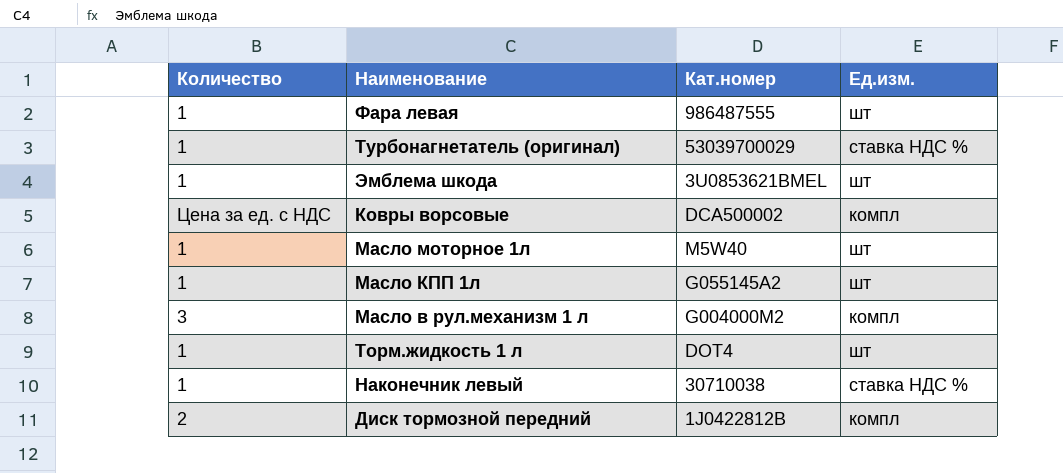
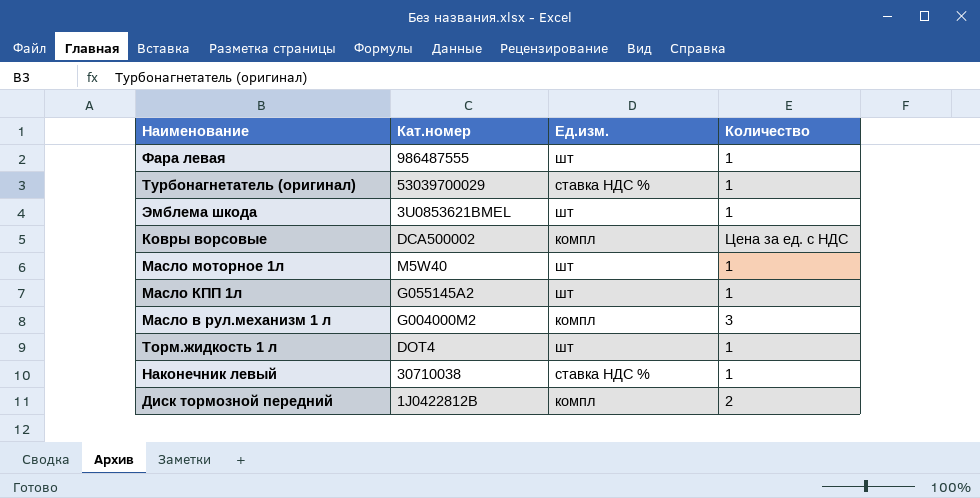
column Количество | position: 1 -> 4

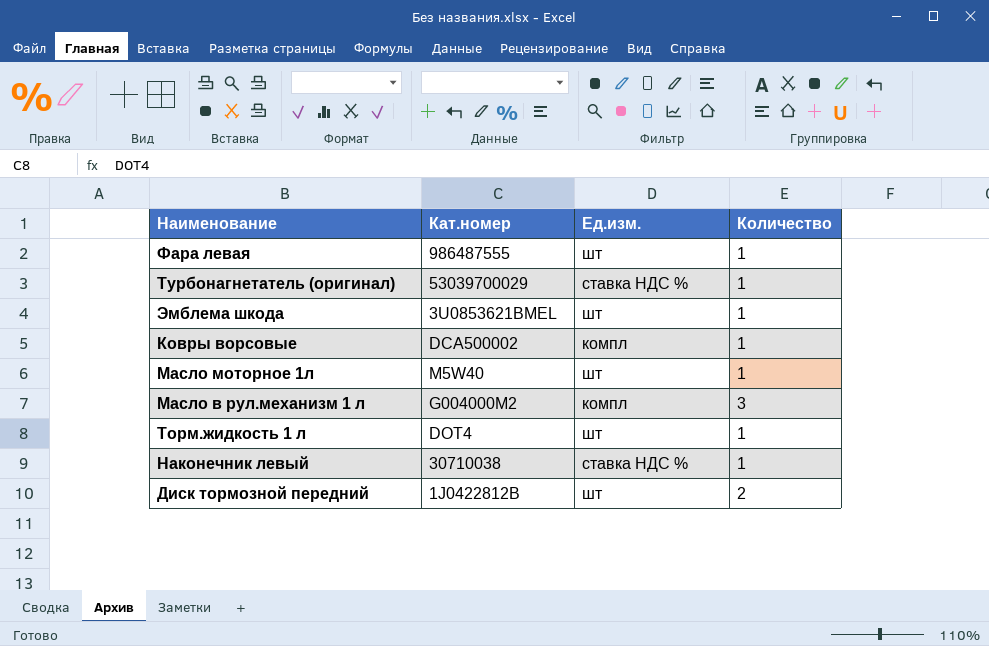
row Масло КПП 1л: G055145A2 | шт | 1 -> none
Ковры ворсовые | Количество: Цена за ед. с НДС -> 1
Диск тормозной передний | Ед.изм.: компл -> шт

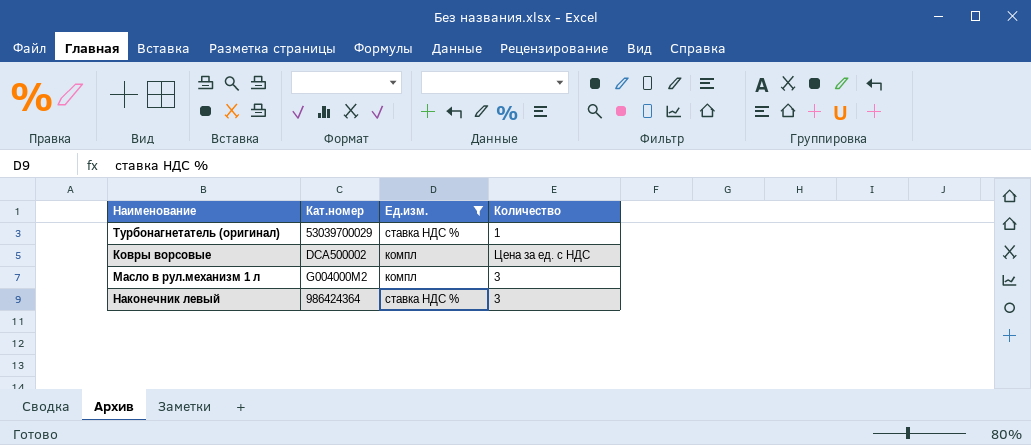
filter: none -> Ед.изм. != шт
Ковры ворсовые | Количество: 1 -> Цена за ед. с НДС
Наконечник левый | Кат.номер: 30710038 -> 986424364
Наконечник левый | Количество: 1 -> 3

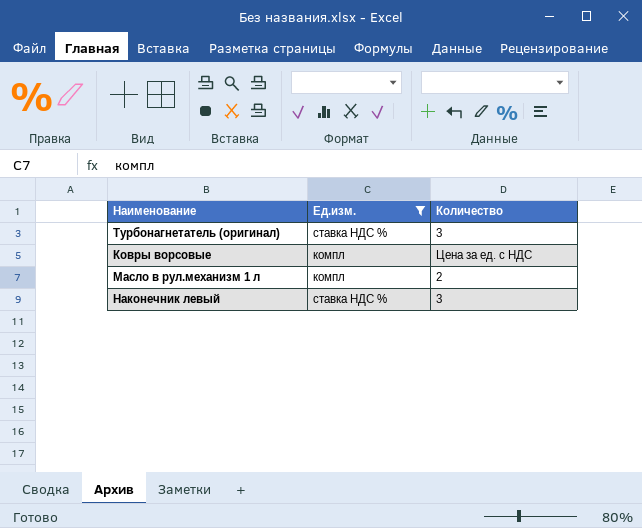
column Кат.номер | position: 2 -> none
Турбонагнетатель (оригинал) | Количество: 1 -> 3
Масло в рул.механизм 1 л | Количество: 3 -> 2

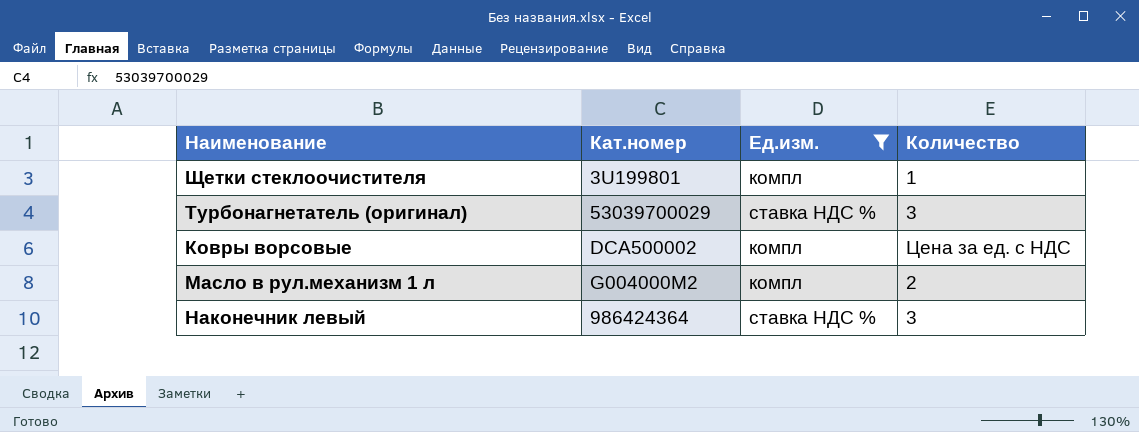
column Кат.номер | position: none -> 2
row Щетки стеклоочистителя: none -> 3U199801 | компл | 1

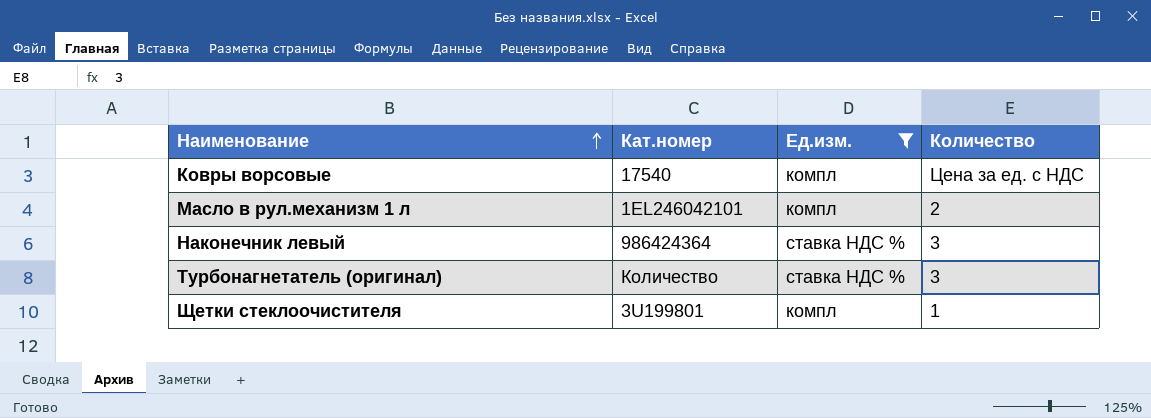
row order: none -> Наименование ascending
Ковры ворсовые | Кат.номер: DCA500002 -> 17540
Масло в рул.механизм 1 л | Кат.номер: G004000M2 -> 1EL246042101
Турбонагнетатель (оригинал) | Кат.номер: 53039700029 -> Количество

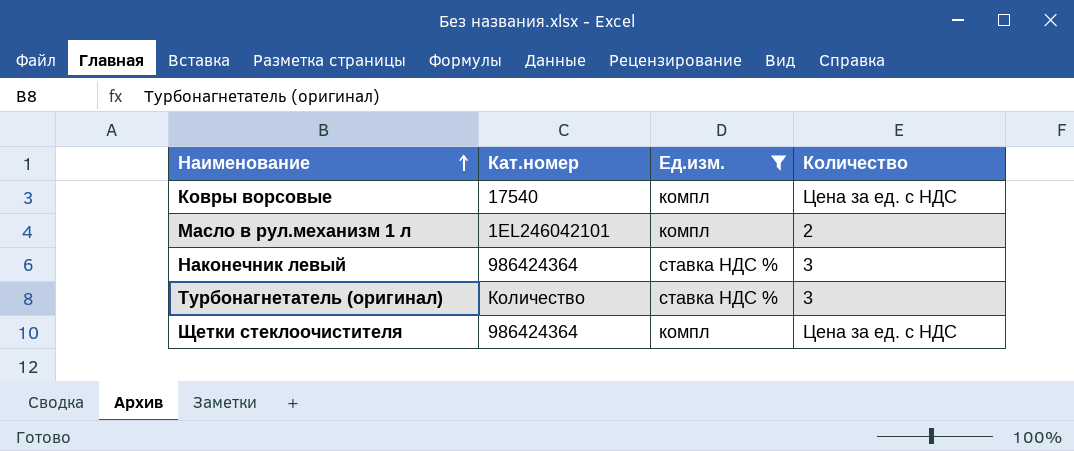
Щетки стеклоочистителя | Кат.номер: 3U199801 -> 986424364
Щетки стеклоочистителя | Количество: 1 -> Цена за ед. с НДС

